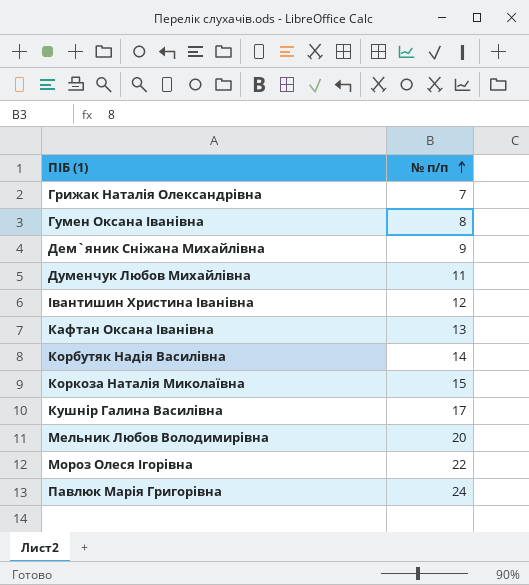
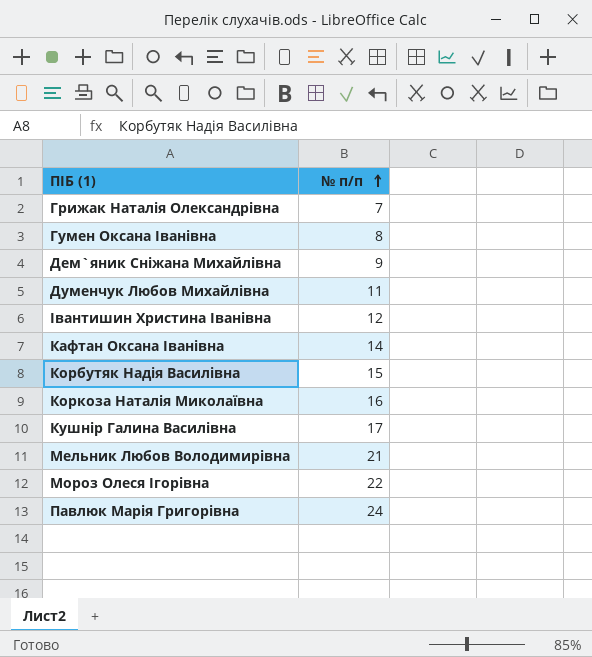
Кафтан Оксана Іванівна | № п/п: 13 -> 14
Корбутяк Надія Василівна | № п/п: 14 -> 15
Коркоза Наталія Миколаївна | № п/п: 15 -> 16
Мельник Любов Володимирівна | № п/п: 20 -> 21

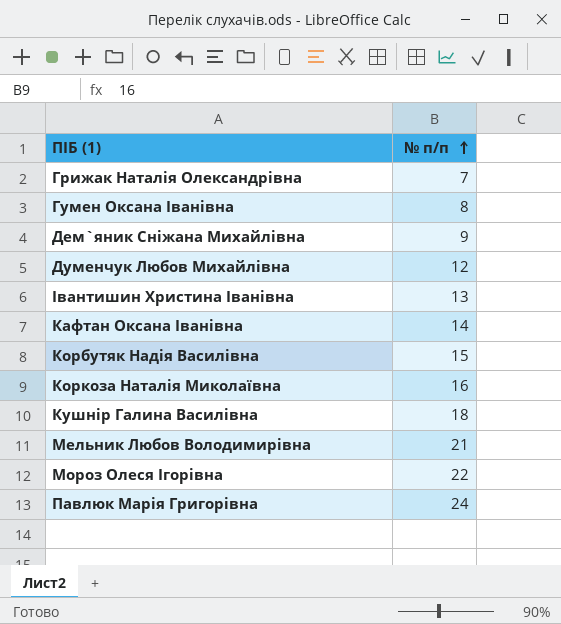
Думенчук Любов Михайлівна | № п/п: 11 -> 12
Івантишин Христина Іванівна | № п/п: 12 -> 13
Кушнір Галина Василівна | № п/п: 17 -> 18

